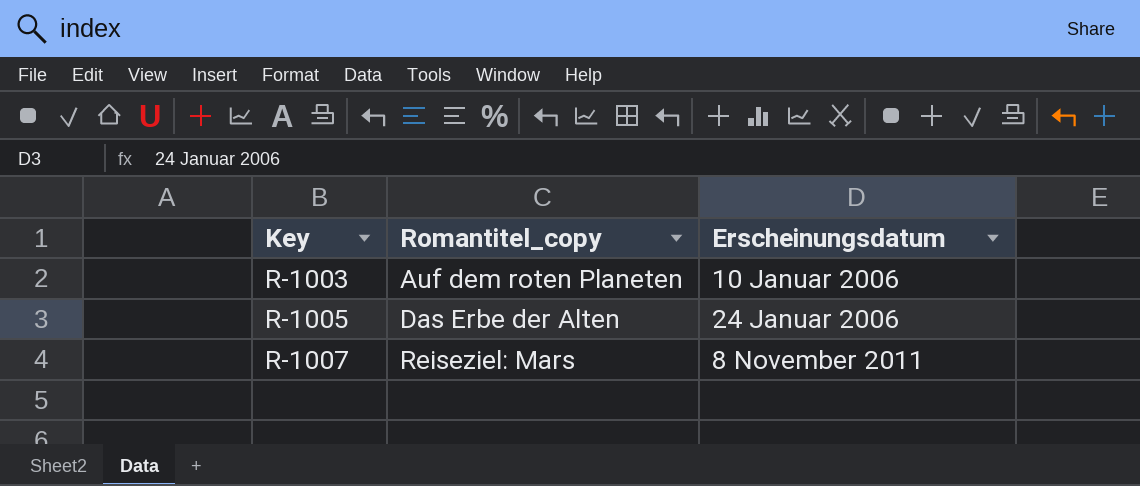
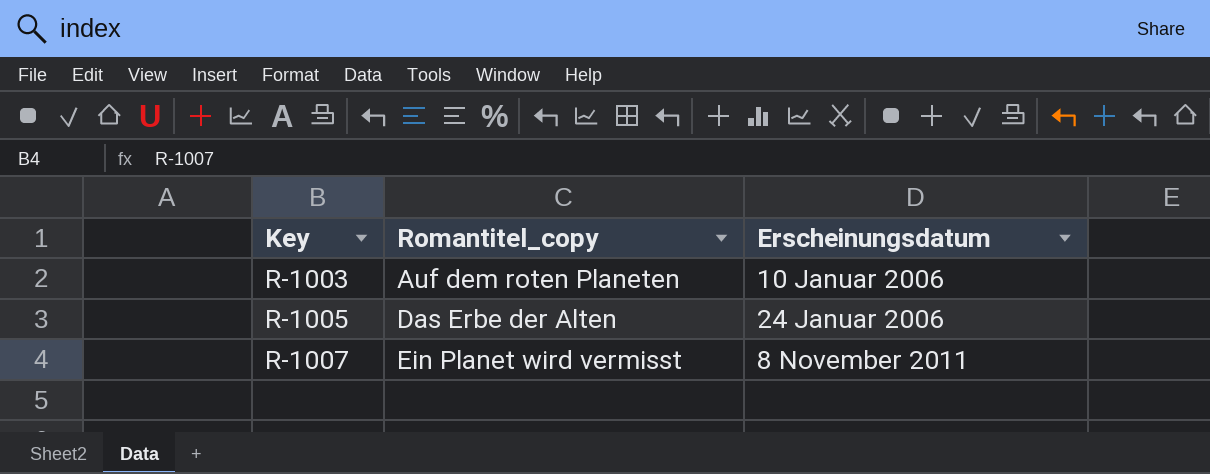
R-1007 | Romantitel_copy: Reiseziel: Mars -> Ein Planet wird vermisst

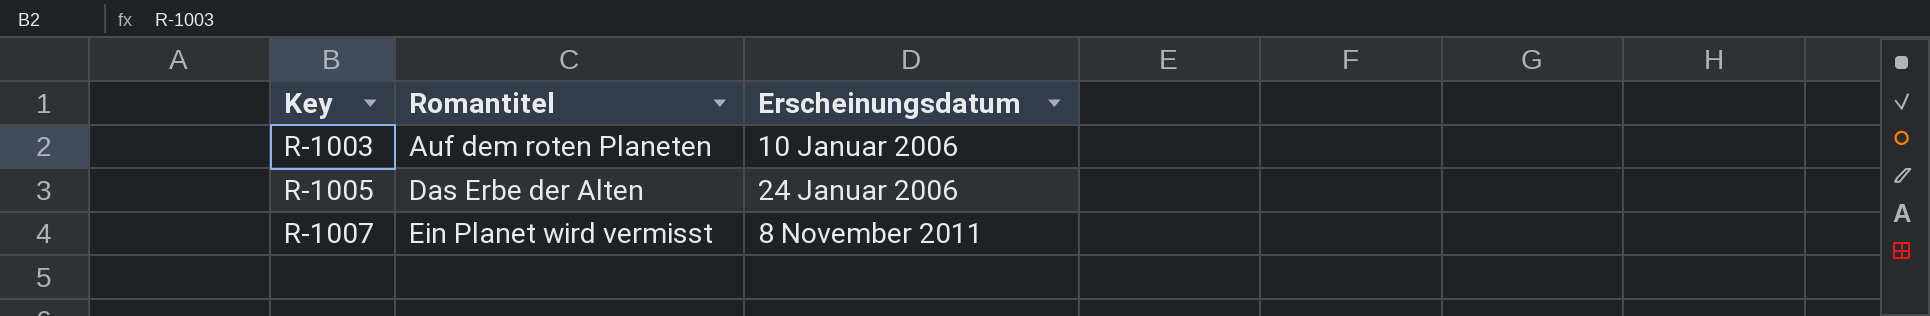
column name: Romantitel_copy -> Romantitel

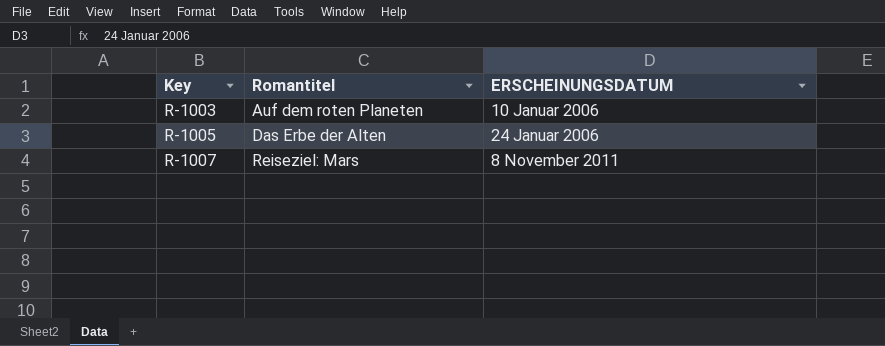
column name: Erscheinungsdatum -> ERSCHEINUNGSDATUM
R-1007 | Romantitel: Ein Planet wird vermisst -> Reiseziel: Mars

